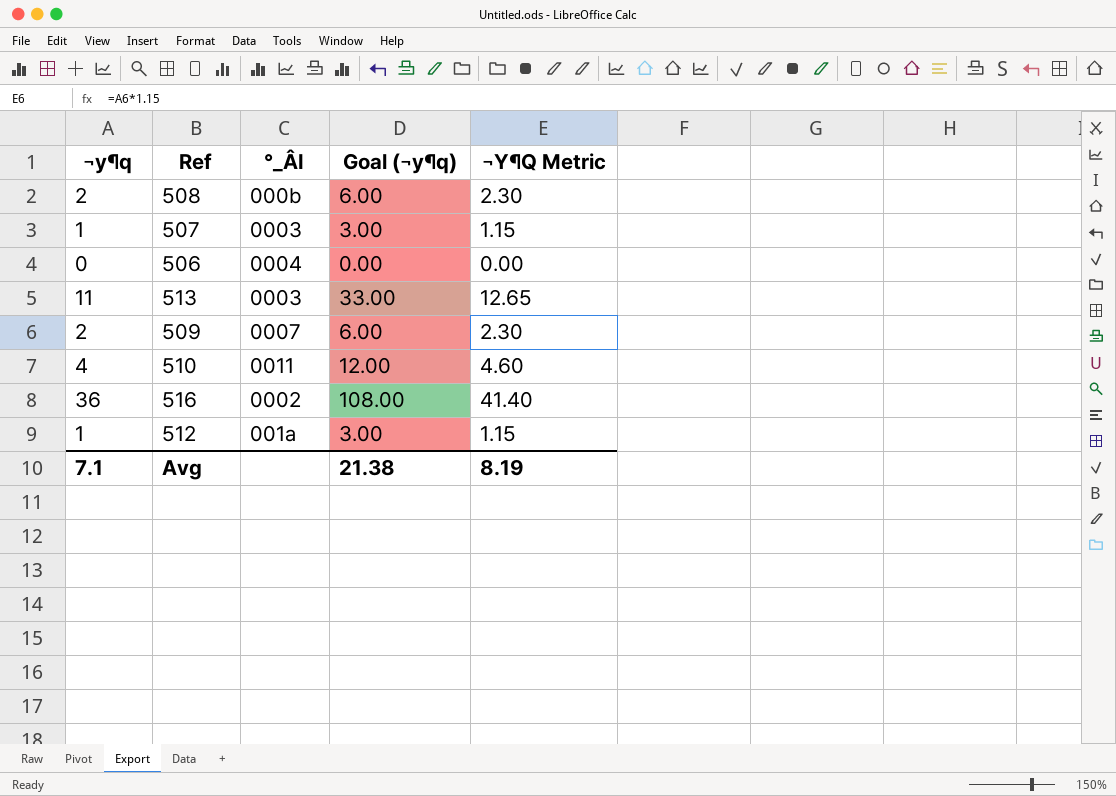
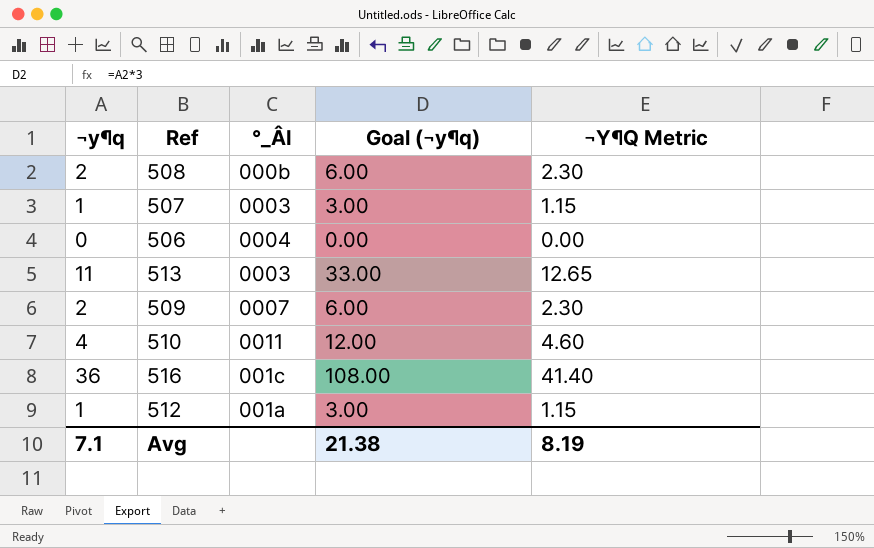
516 | °_ÂI: 0002 -> 001c

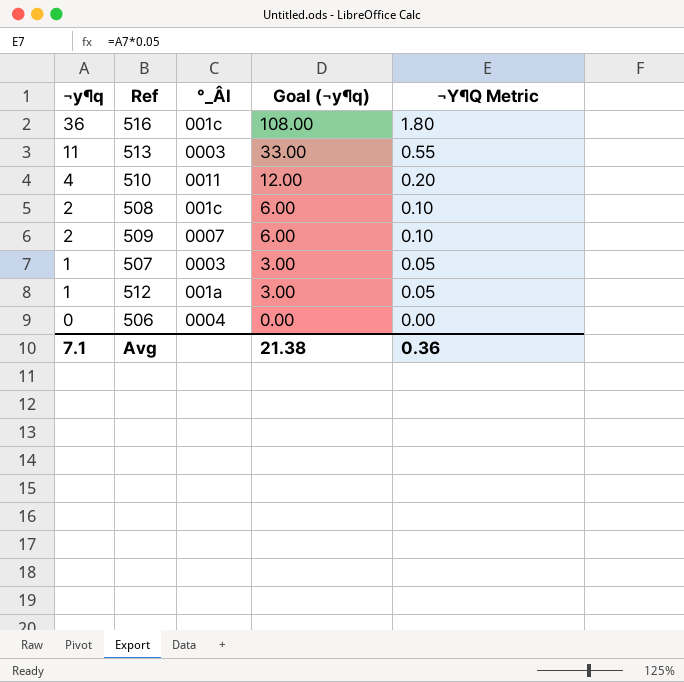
row order: none -> ¬y¶q descending
column ¬Y¶Q Metric | formula: [¬y¶q] * 1.15 -> [¬y¶q] * 0.05
508 | °_ÂI: 000b -> 001c
Avg | ¬Y¶Q Metric: 8.19 -> 0.36

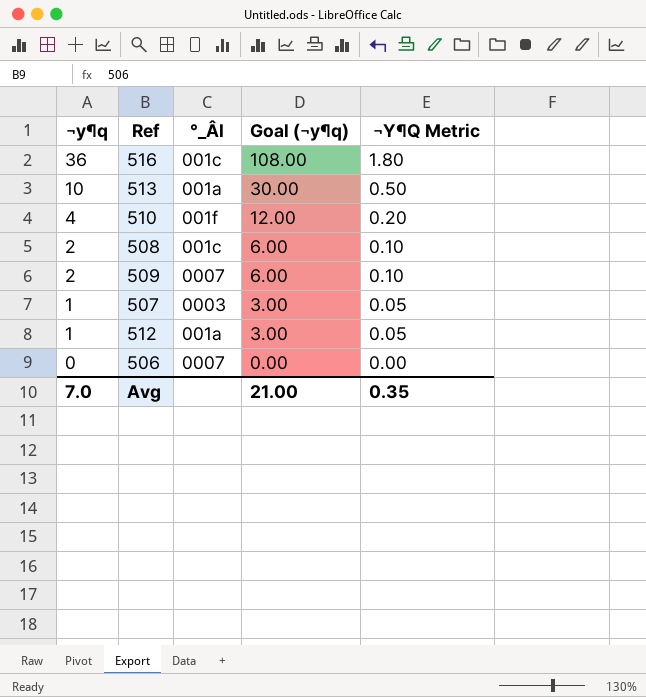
513 | ¬y¶q: 11 -> 10
513 | °_ÂI: 0003 -> 001a
513 | Goal (¬y¶q): 33.00 -> 30.00
513 | ¬Y¶Q Metric: 0.55 -> 0.50
510 | °_ÂI: 0011 -> 001f
506 | °_ÂI: 0004 -> 0007
Avg | ¬y¶q: 7.1 -> 7.0
Avg | Goal (¬y¶q): 21.38 -> 21.00
Avg | ¬Y¶Q Metric: 0.36 -> 0.35

